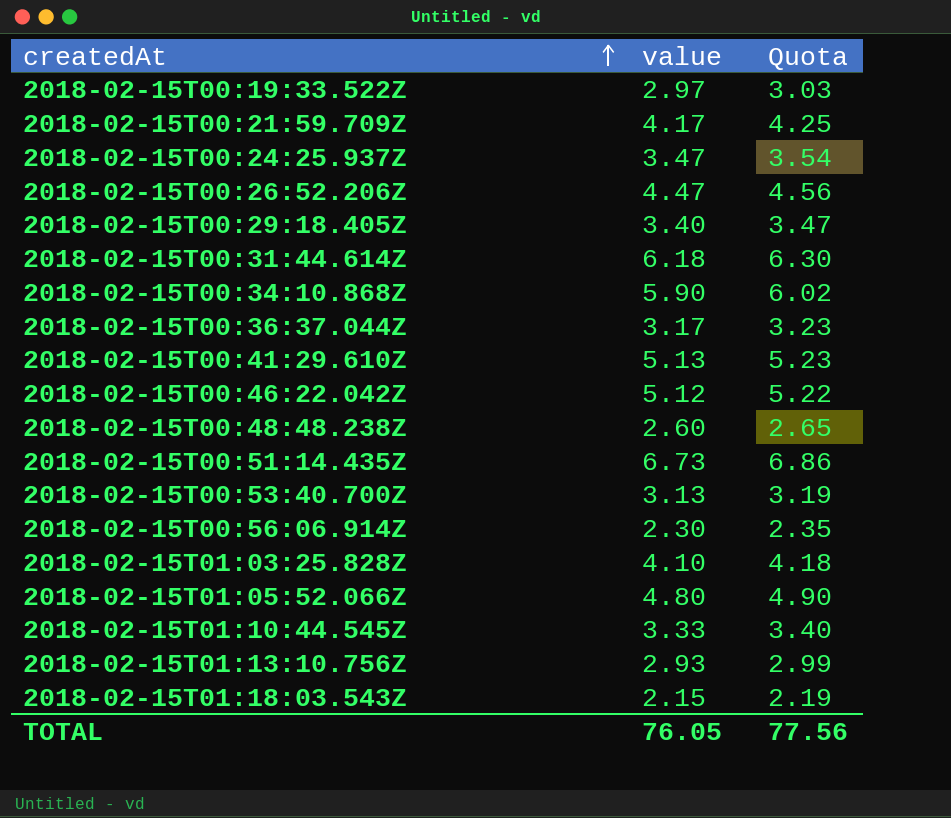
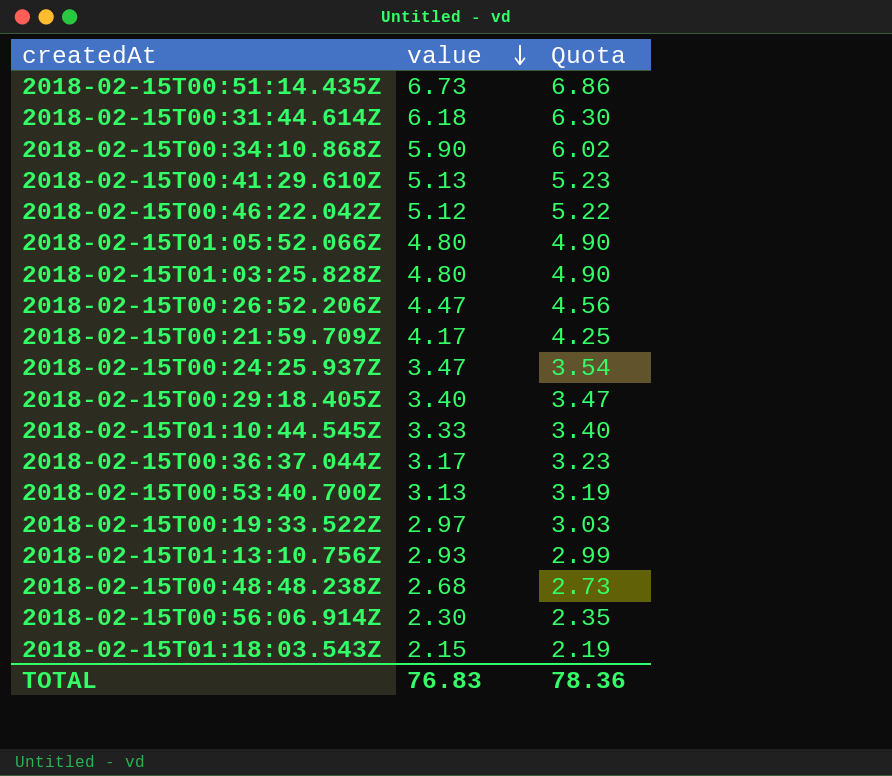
row order: createdAt ascending -> value descending
2018-02-15T01:03:25.828Z | value: 4.10 -> 4.80
2018-02-15T01:03:25.828Z | Quota: 4.18 -> 4.90
2018-02-15T00:48:48.238Z | value: 2.60 -> 2.68
2018-02-15T00:48:48.238Z | Quota: 2.65 -> 2.73
TOTAL | value: 76.05 -> 76.83
TOTAL | Quota: 77.56 -> 78.36

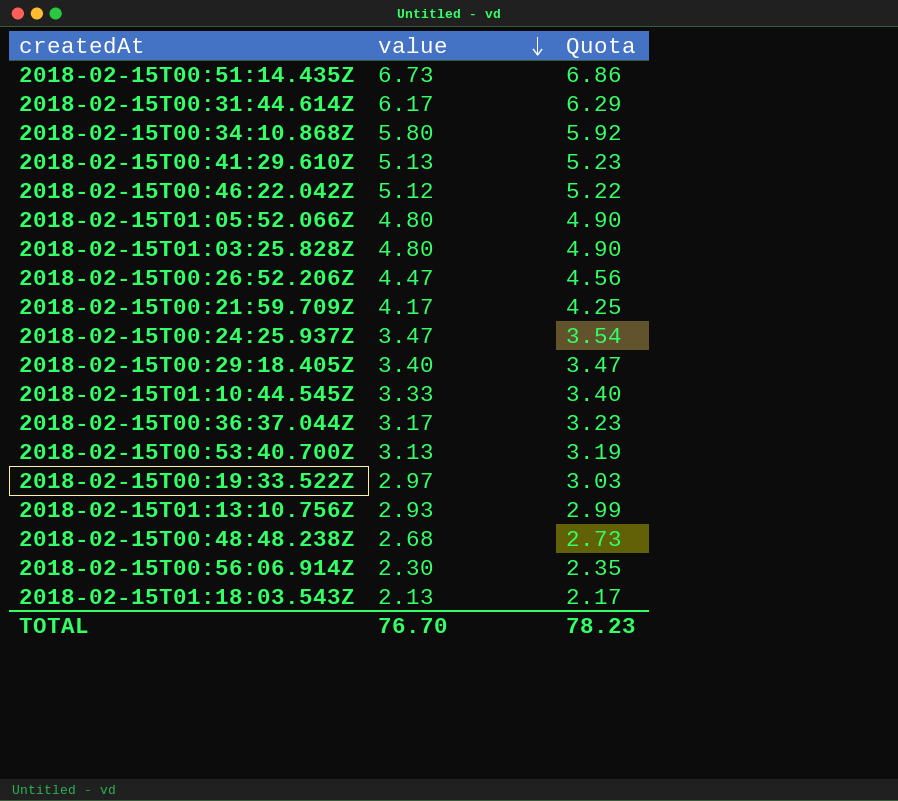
2018-02-15T00:31:44.614Z | value: 6.18 -> 6.17
2018-02-15T00:31:44.614Z | Quota: 6.30 -> 6.29
2018-02-15T00:34:10.868Z | value: 5.90 -> 5.80
2018-02-15T00:34:10.868Z | Quota: 6.02 -> 5.92
2018-02-15T01:18:03.543Z | value: 2.15 -> 2.13
2018-02-15T01:18:03.543Z | Quota: 2.19 -> 2.17
TOTAL | value: 76.83 -> 76.70
TOTAL | Quota: 78.36 -> 78.23

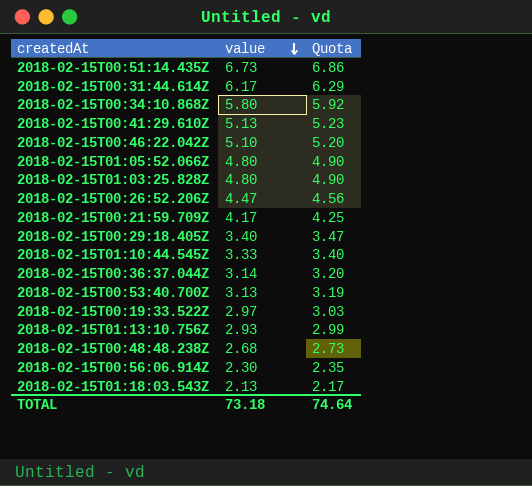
row 2018-02-15T00:24:25.937Z: 3.47 | 3.54 -> none
2018-02-15T00:46:22.042Z | value: 5.12 -> 5.10
2018-02-15T00:46:22.042Z | Quota: 5.22 -> 5.20
2018-02-15T00:36:37.044Z | value: 3.17 -> 3.14
2018-02-15T00:36:37.044Z | Quota: 3.23 -> 3.20
TOTAL | value: 76.70 -> 73.18
TOTAL | Quota: 78.23 -> 74.64

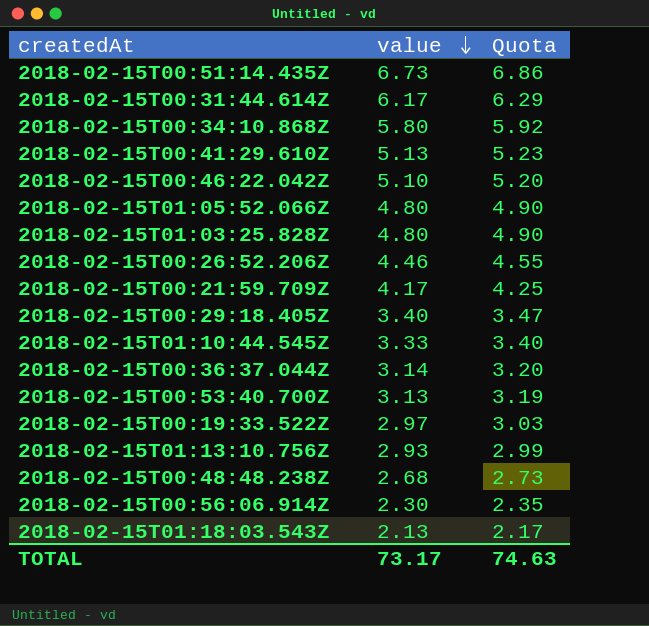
2018-02-15T00:26:52.206Z | value: 4.47 -> 4.46
2018-02-15T00:26:52.206Z | Quota: 4.56 -> 4.55
TOTAL | value: 73.18 -> 73.17
TOTAL | Quota: 74.64 -> 74.63

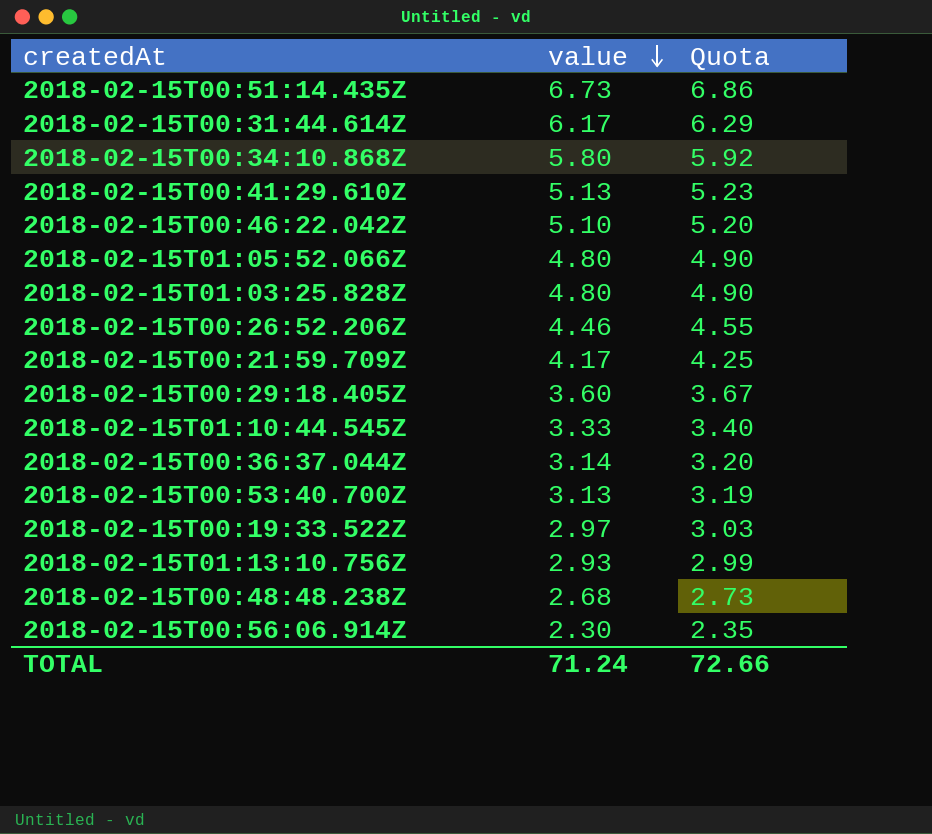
row 2018-02-15T01:18:03.543Z: 2.13 | 2.17 -> none
2018-02-15T00:29:18.405Z | value: 3.40 -> 3.60
2018-02-15T00:29:18.405Z | Quota: 3.47 -> 3.67
TOTAL | value: 73.17 -> 71.24
TOTAL | Quota: 74.63 -> 72.66

